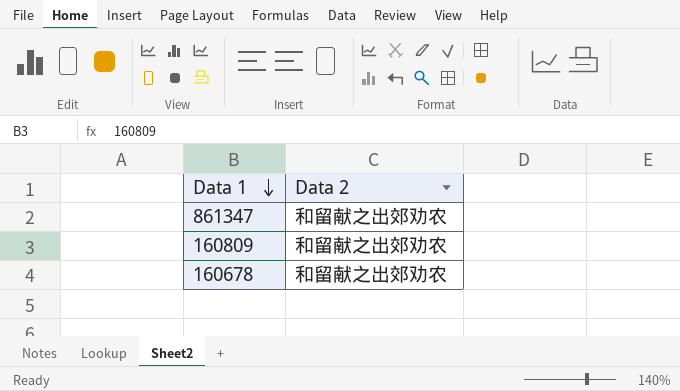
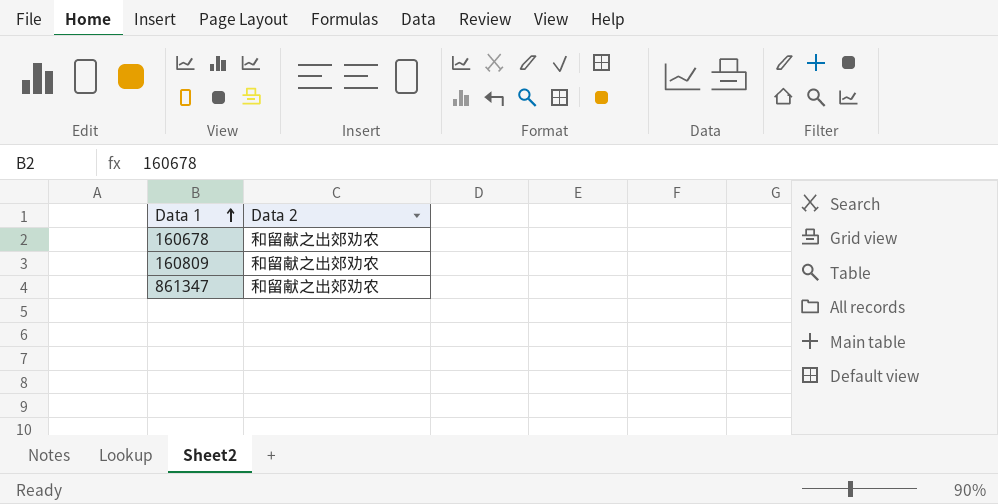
row order: Data 1 descending -> Data 1 ascending

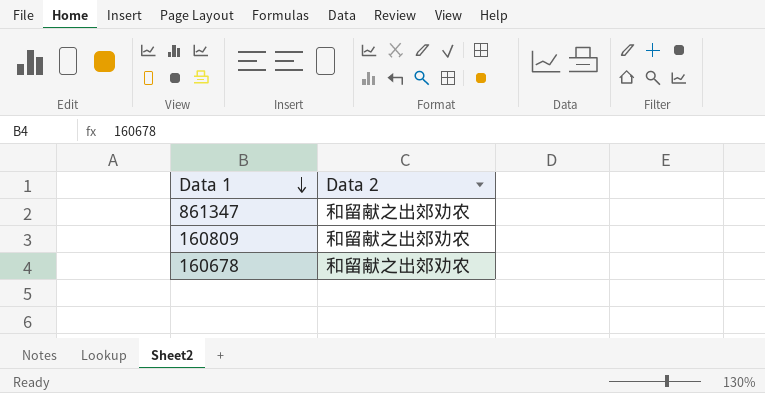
row order: Data 1 ascending -> Data 1 descending

